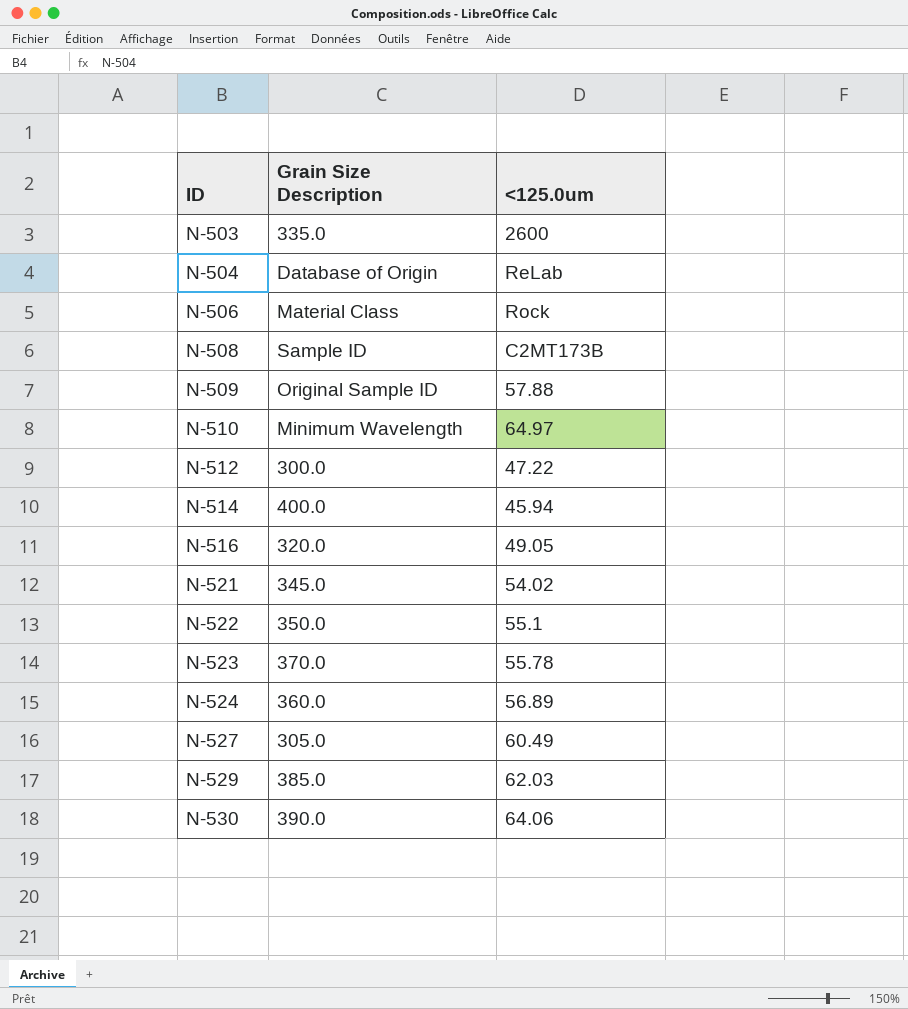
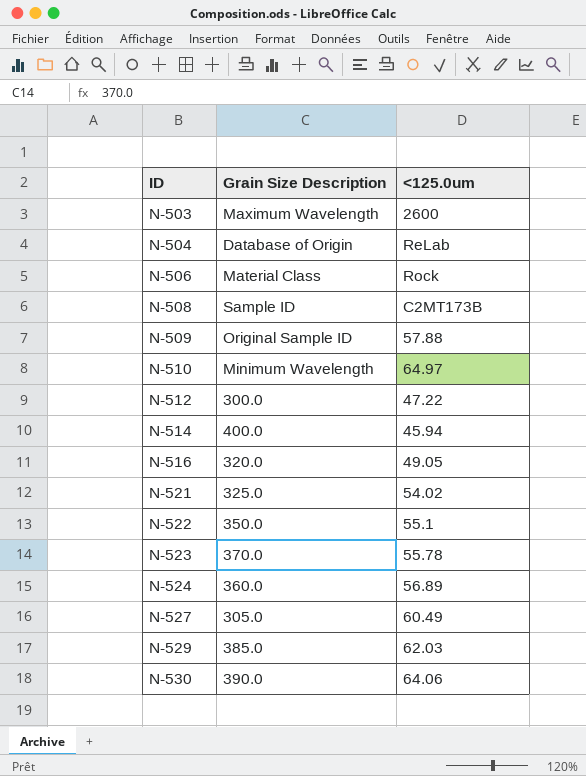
N-503 | Grain Size Description: 335.0 -> Maximum Wavelength
N-521 | Grain Size Description: 345.0 -> 325.0

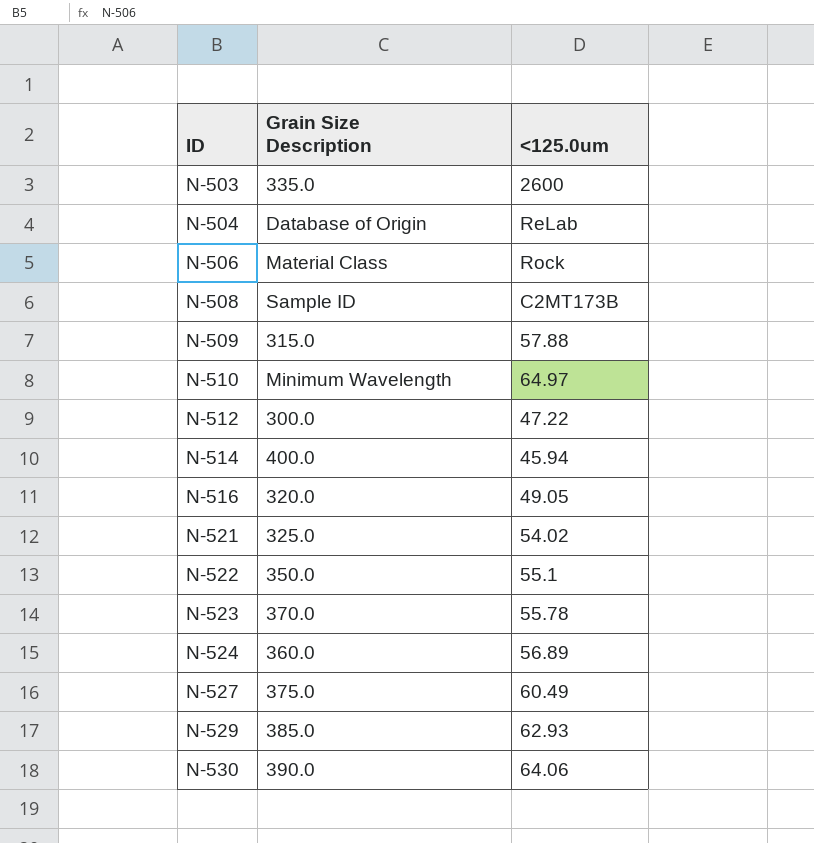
N-503 | Grain Size Description: Maximum Wavelength -> 335.0
N-509 | Grain Size Description: Original Sample ID -> 315.0
N-527 | Grain Size Description: 305.0 -> 375.0
N-529 | <125.0um: 62.03 -> 62.93

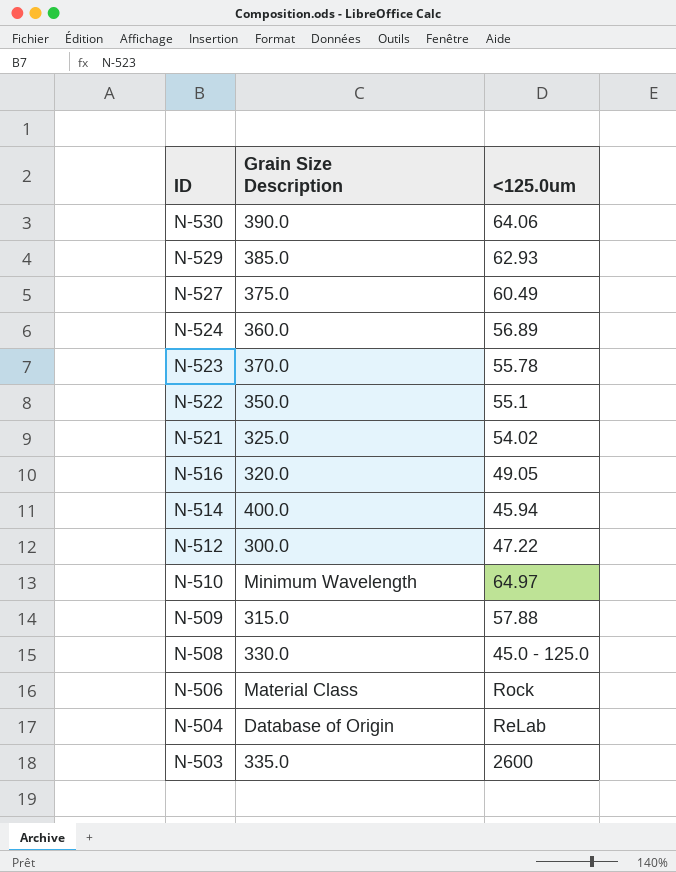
row order: ID ascending -> ID descending
N-508 | Grain Size Description: Sample ID -> 330.0
N-508 | <125.0um: C2MT173B -> 45.0 - 125.0

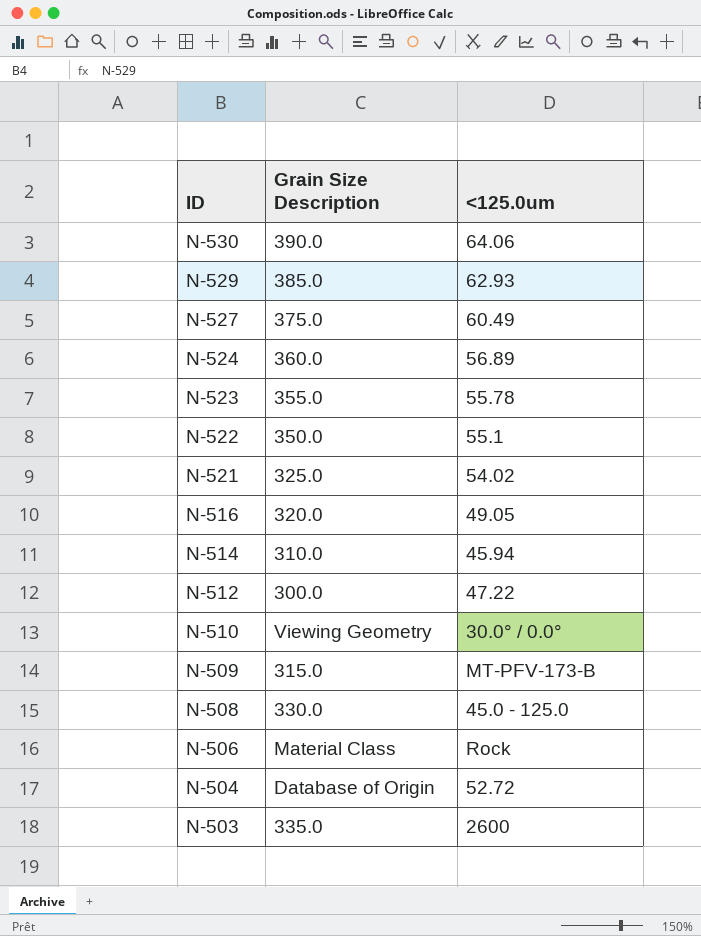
N-523 | Grain Size Description: 370.0 -> 355.0
N-514 | Grain Size Description: 400.0 -> 310.0
N-510 | Grain Size Description: Minimum Wavelength -> Viewing Geometry
N-510 | <125.0um: 64.97 -> 30.0° / 0.0°
N-509 | <125.0um: 57.88 -> MT-PFV-173-B
N-504 | <125.0um: ReLab -> 52.72

